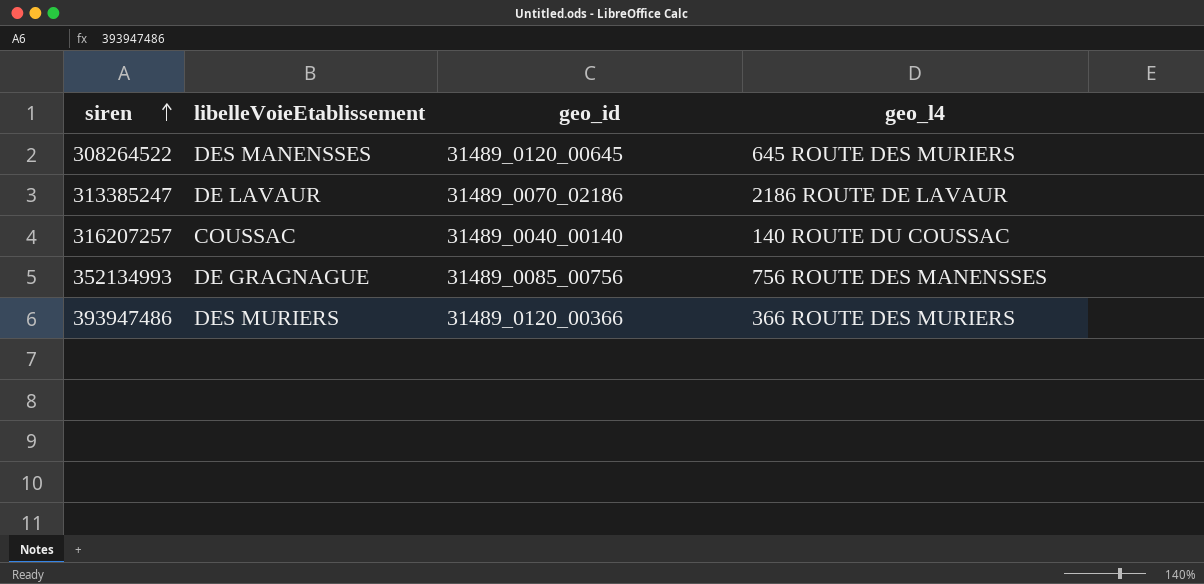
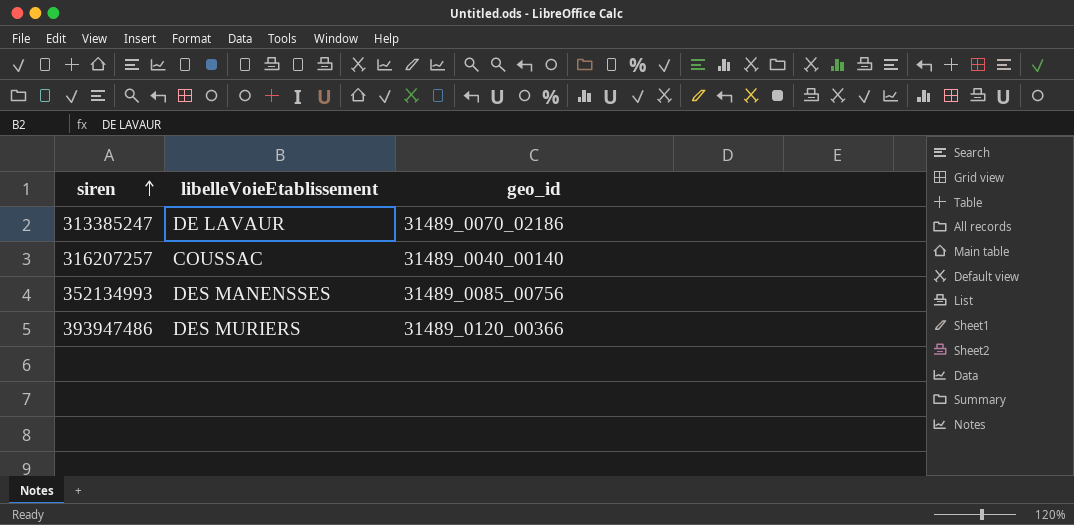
column geo_l4 | position: 4 -> none
row 308264522: DES MANENSSES | 31489_0120_00645 | 645 ROUTE DES MURIERS -> none
352134993 | libelleVoieEtablissement: DE GRAGNAGUE -> DES MANENSSES

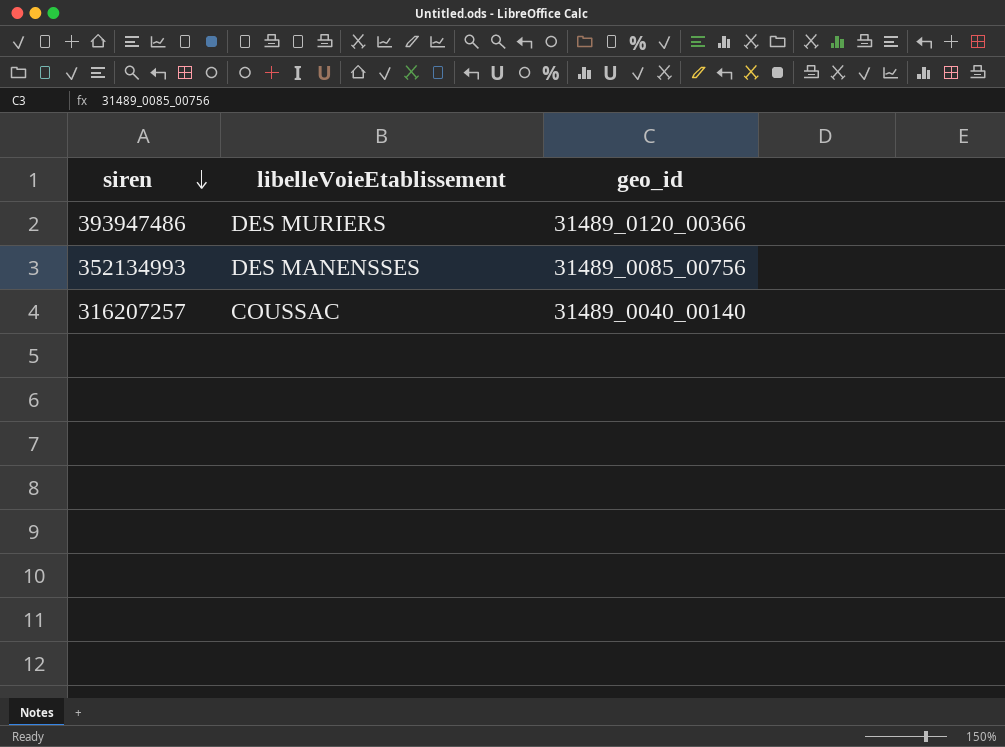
row order: siren ascending -> siren descending
row 313385247: DE LAVAUR | 31489_0070_02186 -> none

